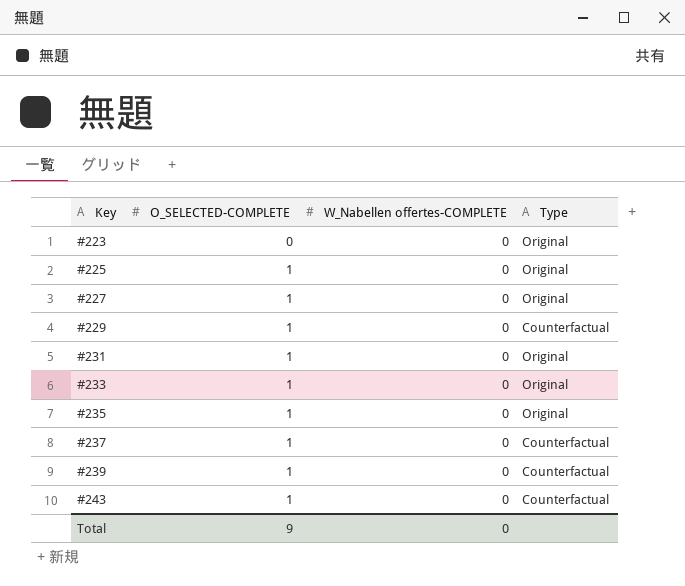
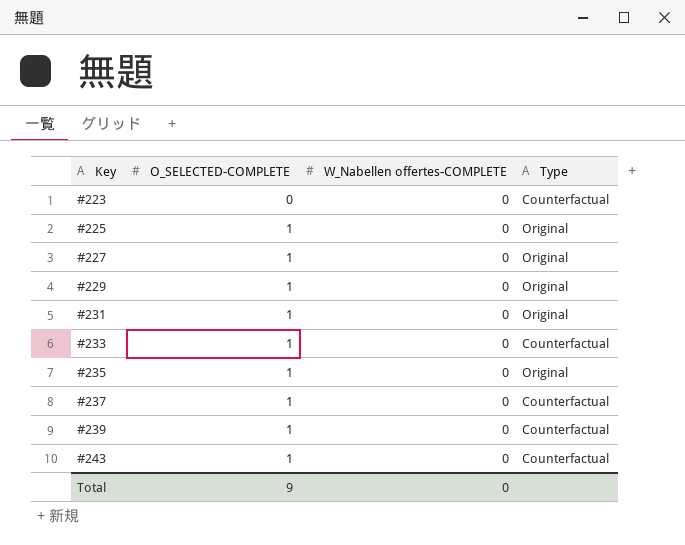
#223 | Type: Original -> Counterfactual
#229 | Type: Counterfactual -> Original
#233 | Type: Original -> Counterfactual

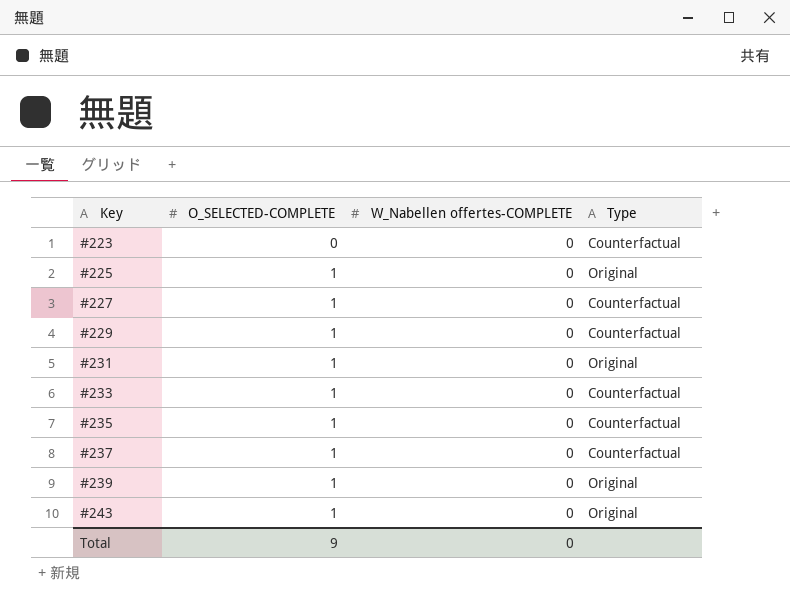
#227 | Type: Original -> Counterfactual
#229 | Type: Original -> Counterfactual
#235 | Type: Original -> Counterfactual
#239 | Type: Counterfactual -> Original
#243 | Type: Counterfactual -> Original

